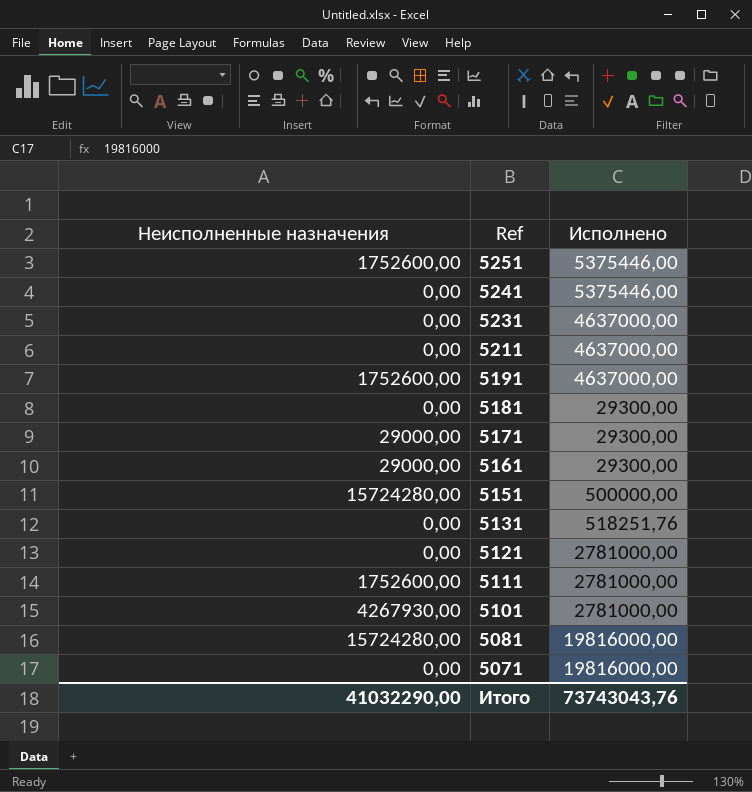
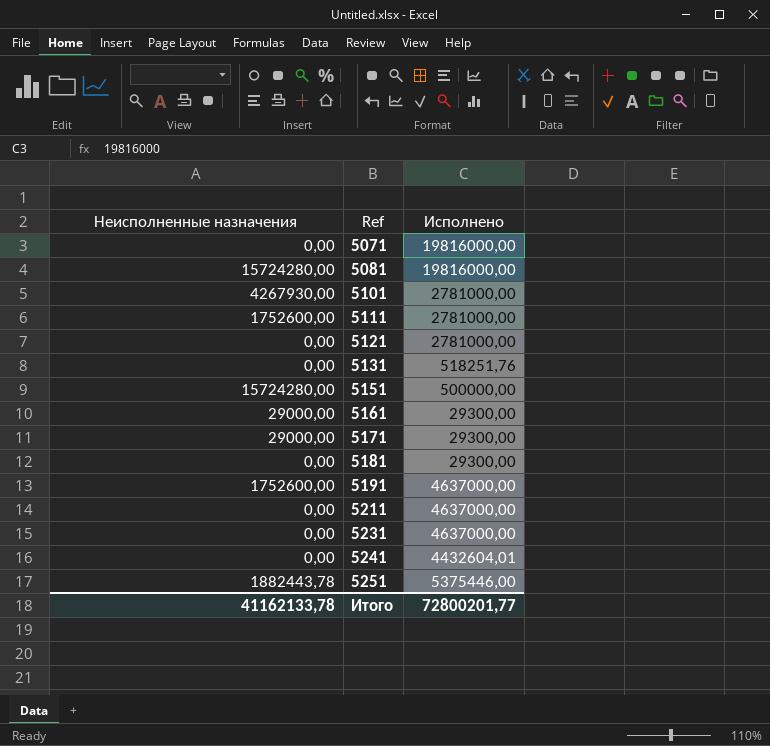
row order: Ref descending -> Ref ascending
5241 | Исполнено: 5375446,00 -> 4432604,01
5251 | Неисполненные назначения: 1752600,00 -> 1882443,78
Итого | Неисполненные назначения: 41032290,00 -> 41162133,78
Итого | Исполнено: 73743043,76 -> 72800201,77

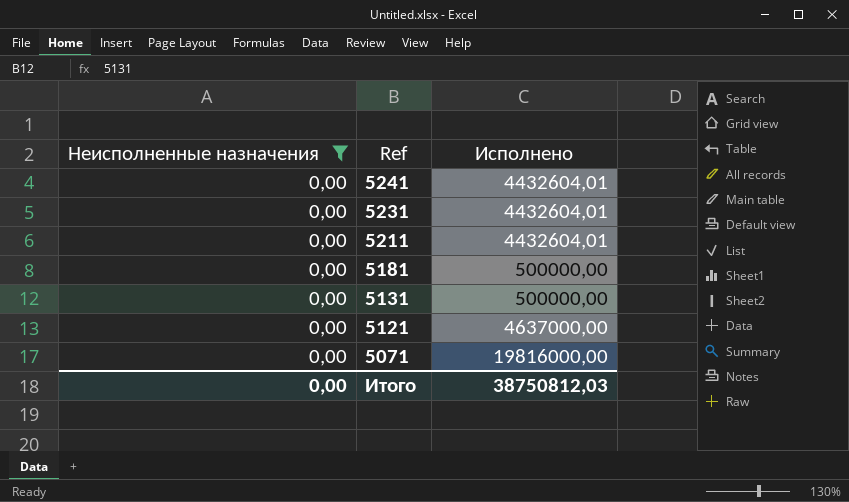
filter: none -> Неисполненные назначения = 0,00
row order: Ref ascending -> Ref descending
5231 | Исполнено: 4637000,00 -> 4432604,01
5211 | Исполнено: 4637000,00 -> 4432604,01
5181 | Исполнено: 29300,00 -> 500000,00
5131 | Исполнено: 518251,76 -> 500000,00
5121 | Исполнено: 2781000,00 -> 4637000,00
Итого | Неисполненные назначения: 41162133,78 -> 0,00
Итого | Исполнено: 72800201,77 -> 38750812,03

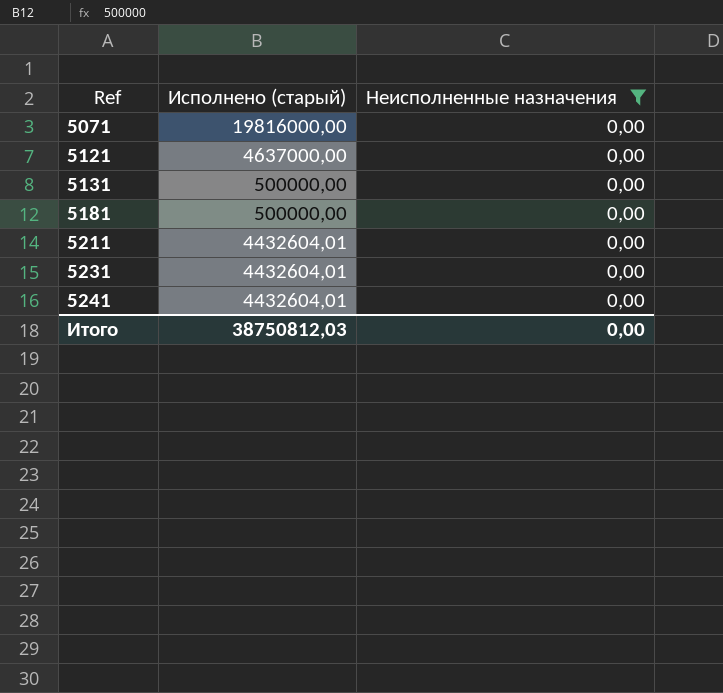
row order: Ref descending -> Ref ascending
column name: Исполнено -> Исполнено (старый)
column Неисполненные назначения | position: 1 -> 3

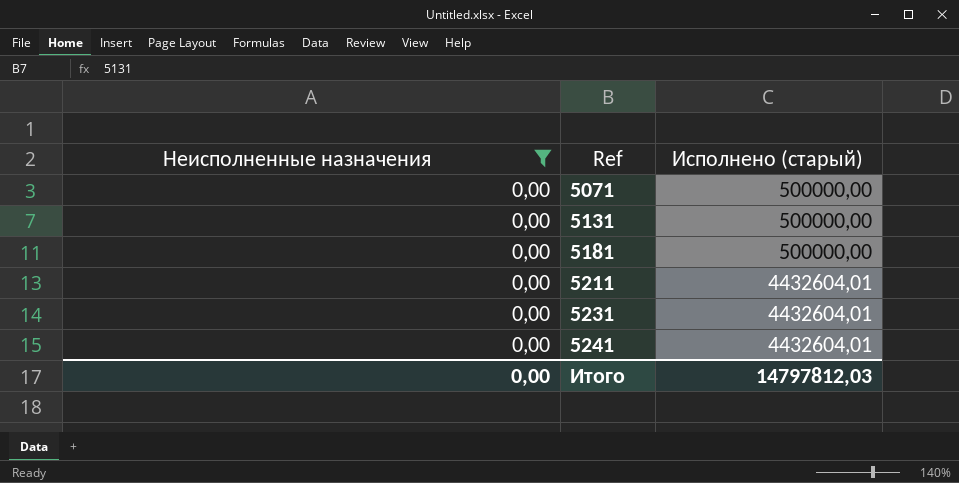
column Неисполненные назначения | position: 3 -> 1
row 5121: 4637000,00 | 0,00 -> none
5071 | Исполнено (старый): 19816000,00 -> 500000,00
Итого | Исполнено (старый): 38750812,03 -> 14797812,03

